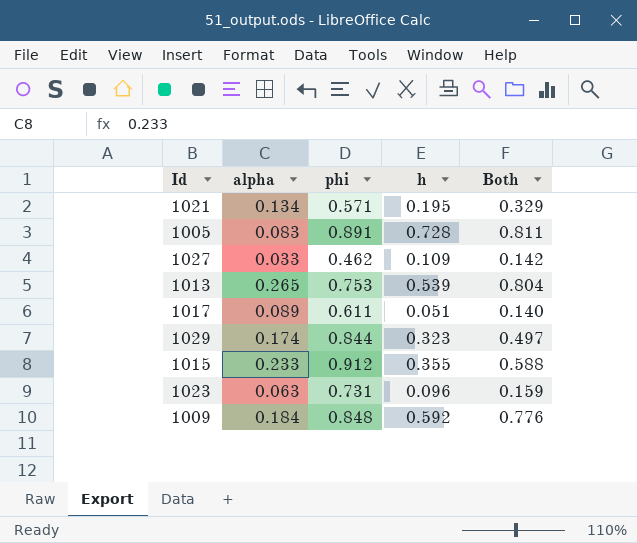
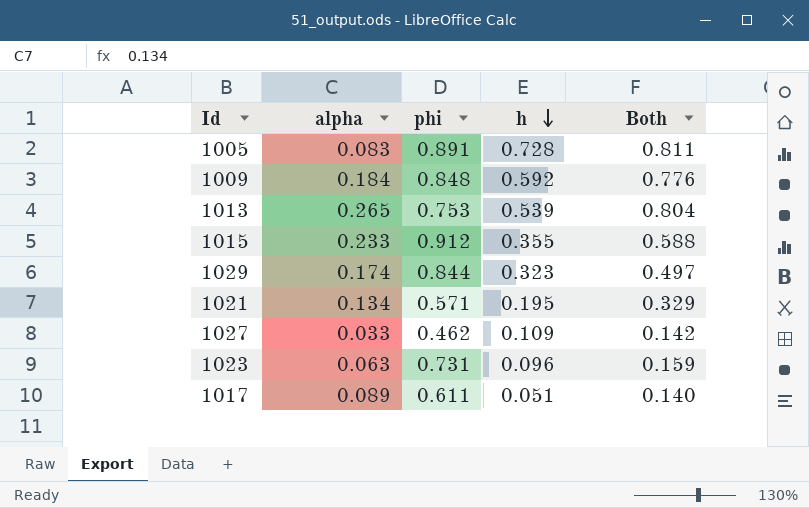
row order: none -> h descending

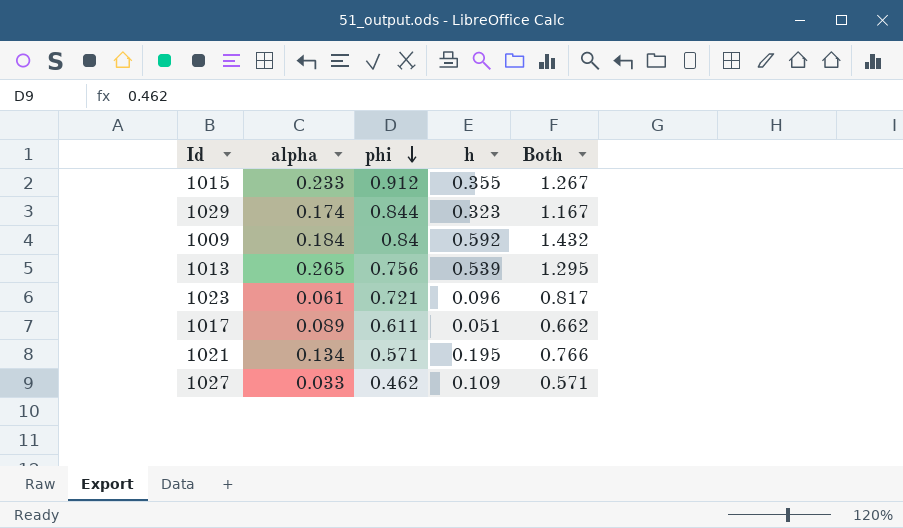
row order: h descending -> phi descending
column Both | formula: [alpha] + [h] -> [phi] + [h]
row 1005: 0.083 | 0.891 | 0.728 | 0.811 -> none
1009 | phi: 0.848 -> 0.84
1013 | phi: 0.753 -> 0.756
1023 | alpha: 0.063 -> 0.061
1023 | phi: 0.731 -> 0.721

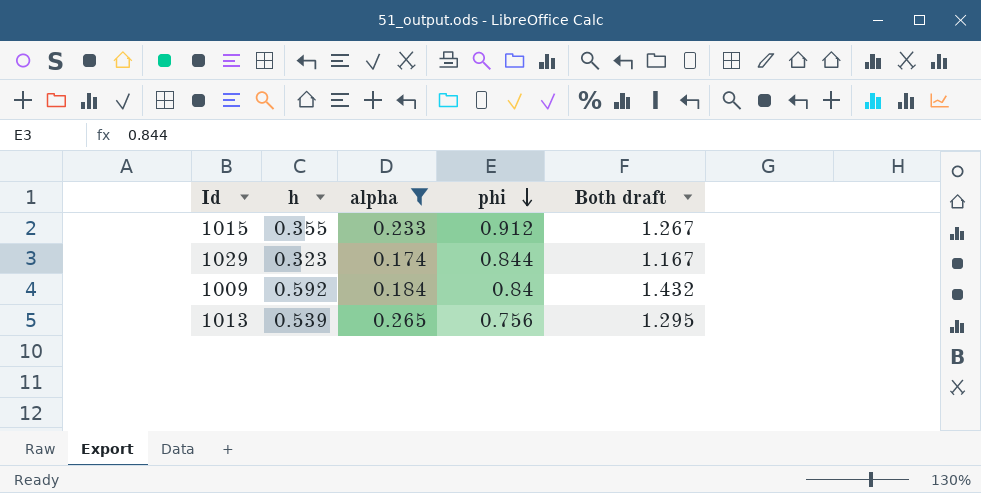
filter: none -> alpha >= 0.174
column h | position: 4 -> 2
column name: Both -> Both draft

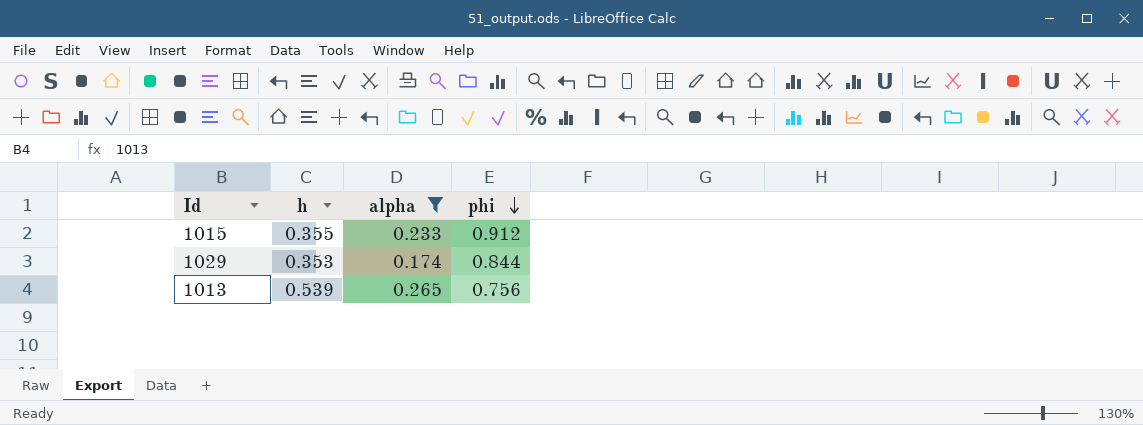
column Both draft | formula: [h] + [phi] -> none
row 1009: 0.592 | 0.184 | 0.84 | 1.432 -> none
1029 | h: 0.323 -> 0.353

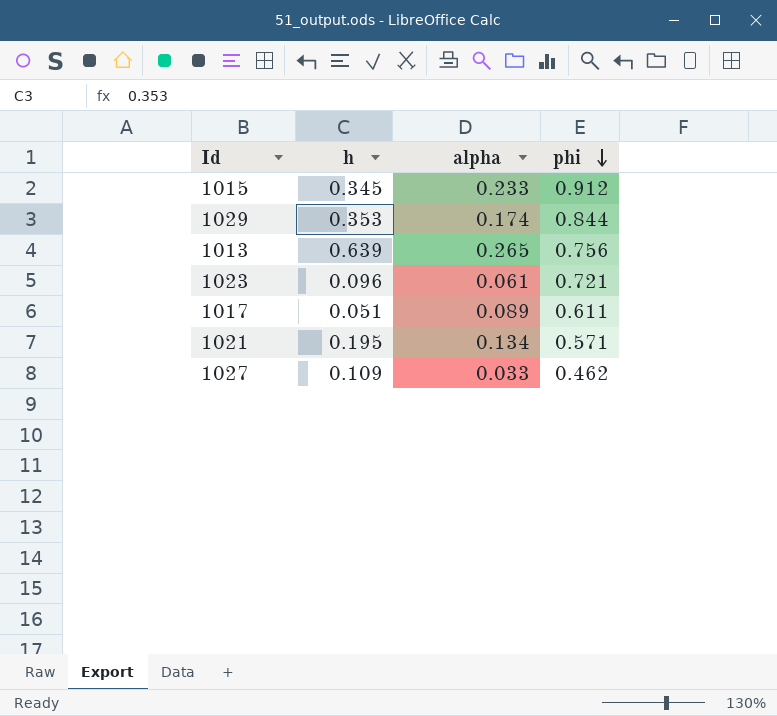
filter: alpha >= 0.174 -> none
1015 | h: 0.355 -> 0.345
1013 | h: 0.539 -> 0.639

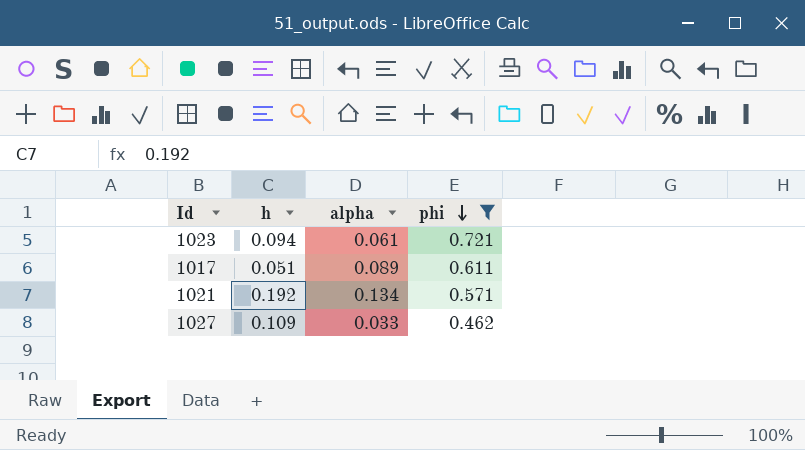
filter: none -> phi <= 0.721
1023 | h: 0.096 -> 0.094
1021 | h: 0.195 -> 0.192

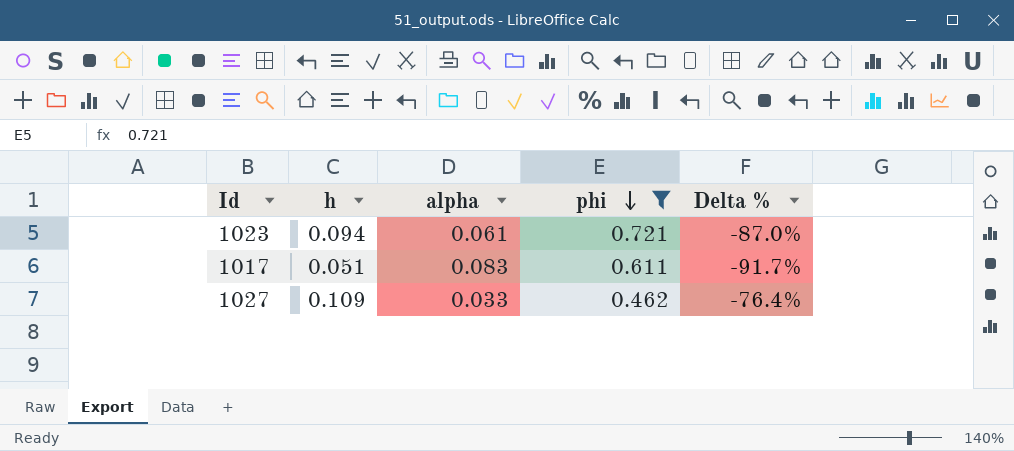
column Delta % | formula: none -> ([h] - [phi]) / [phi]
row 1021: 0.192 | 0.134 | 0.571 -> none
1017 | alpha: 0.089 -> 0.083

